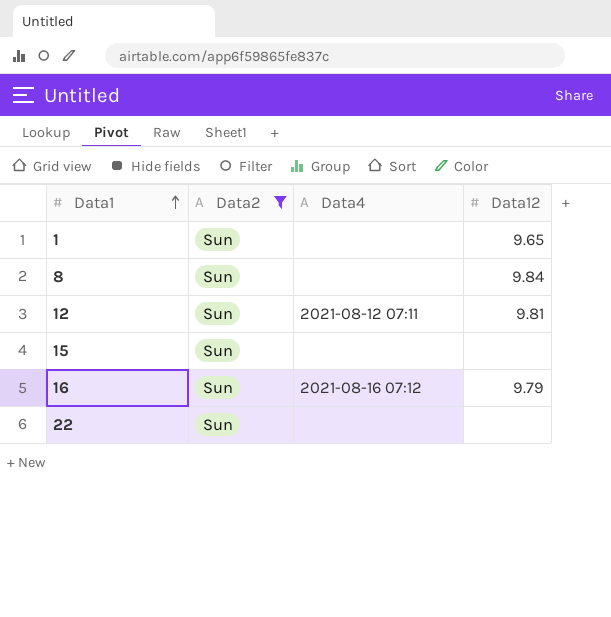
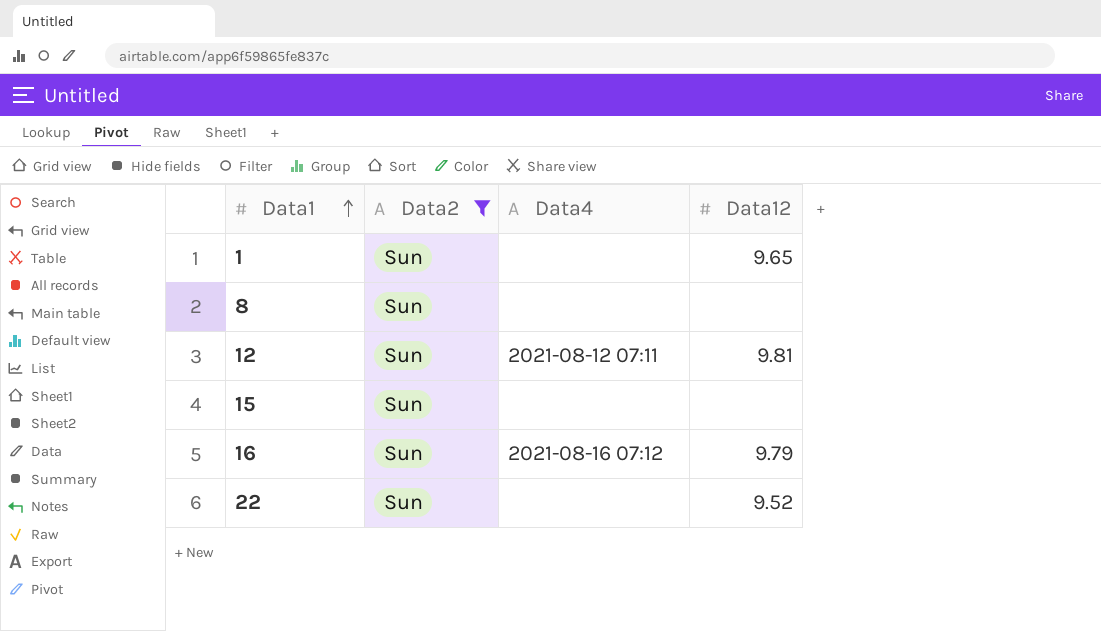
8 | Data12: 9.84 -> none
22 | Data12: none -> 9.52

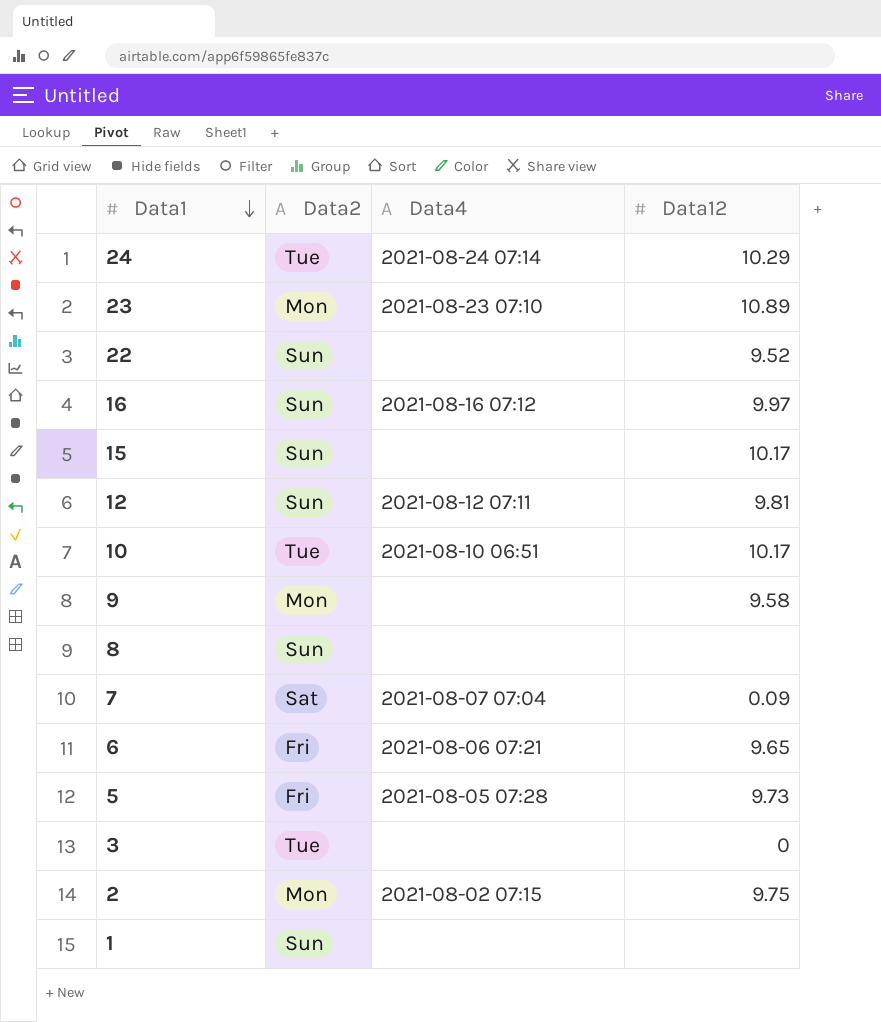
filter: Data2 = Sun -> none
row order: Data1 ascending -> Data1 descending
16 | Data12: 9.79 -> 9.97
15 | Data12: none -> 10.17
1 | Data12: 9.65 -> none

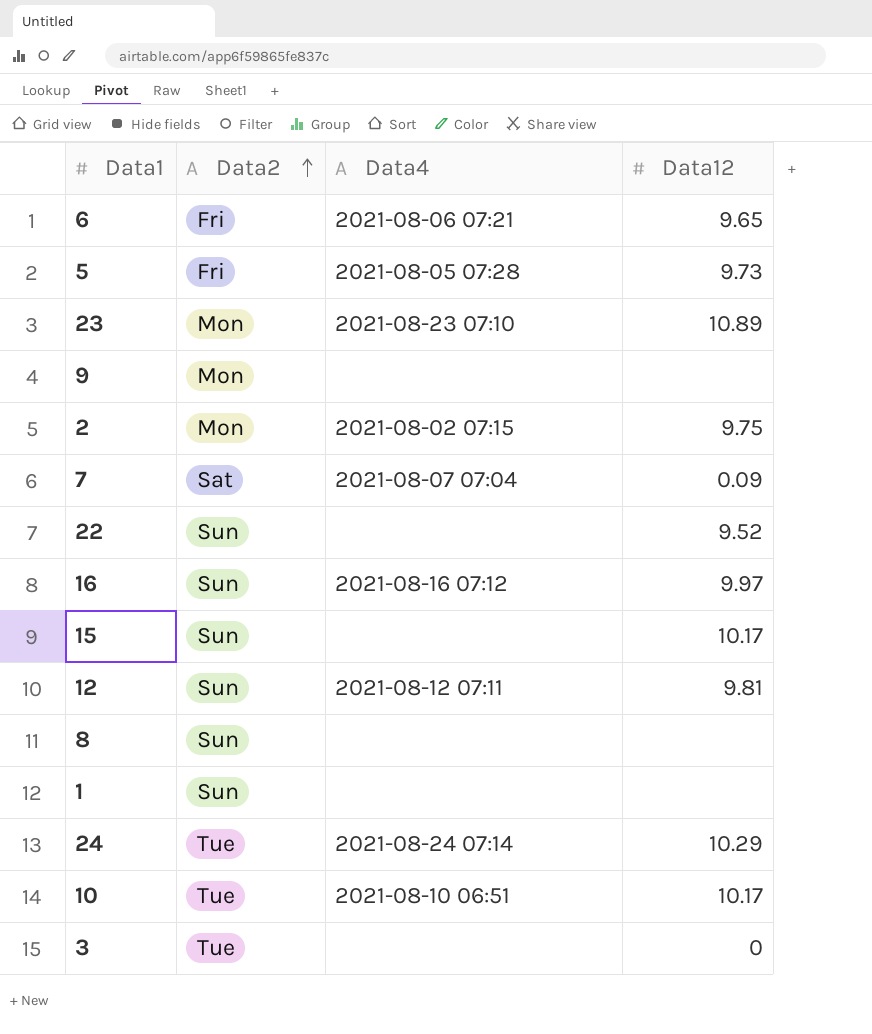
row order: Data1 descending -> Data2 ascending
9 | Data12: 9.58 -> none

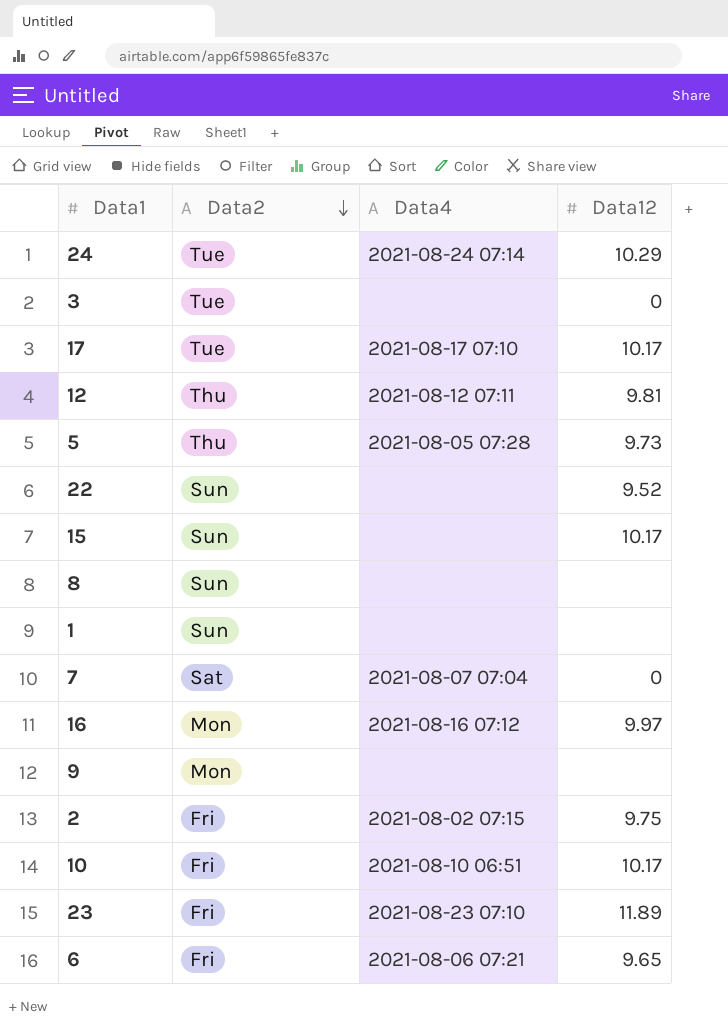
row order: Data2 ascending -> Data2 descending
row 17: none -> Tue | 2021-08-17 07:10 | 10.17
12 | Data2: Sun -> Thu
5 | Data2: Fri -> Thu
7 | Data12: 0.09 -> 0
16 | Data2: Sun -> Mon
2 | Data2: Mon -> Fri
10 | Data2: Tue -> Fri
23 | Data2: Mon -> Fri
23 | Data12: 10.89 -> 11.89

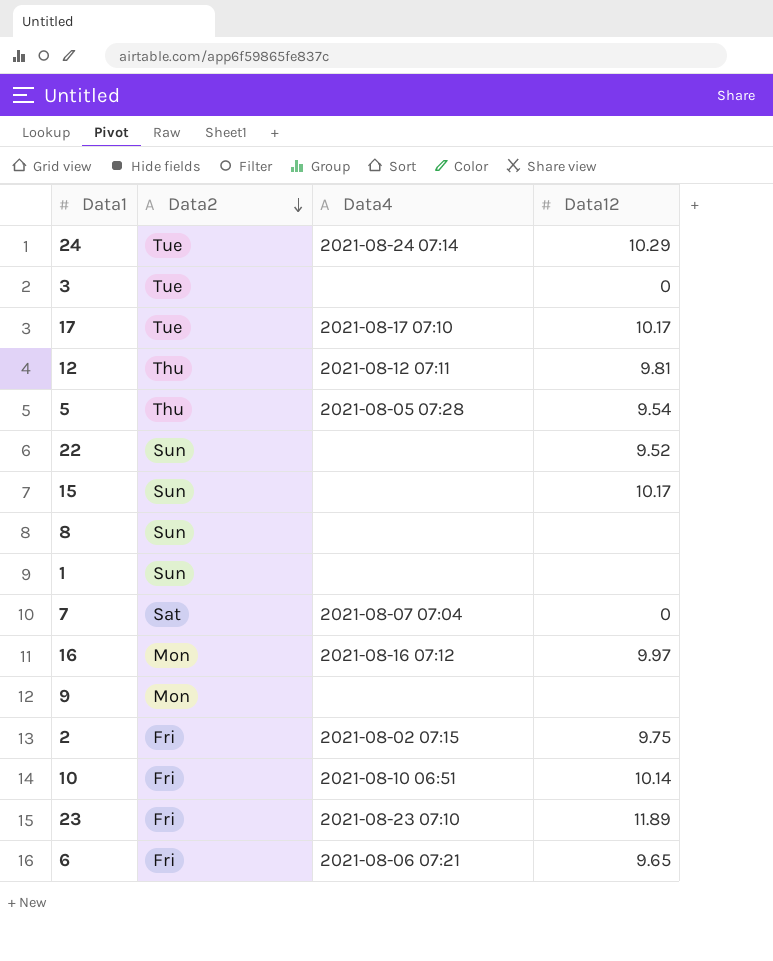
5 | Data12: 9.73 -> 9.54
10 | Data12: 10.17 -> 10.14

